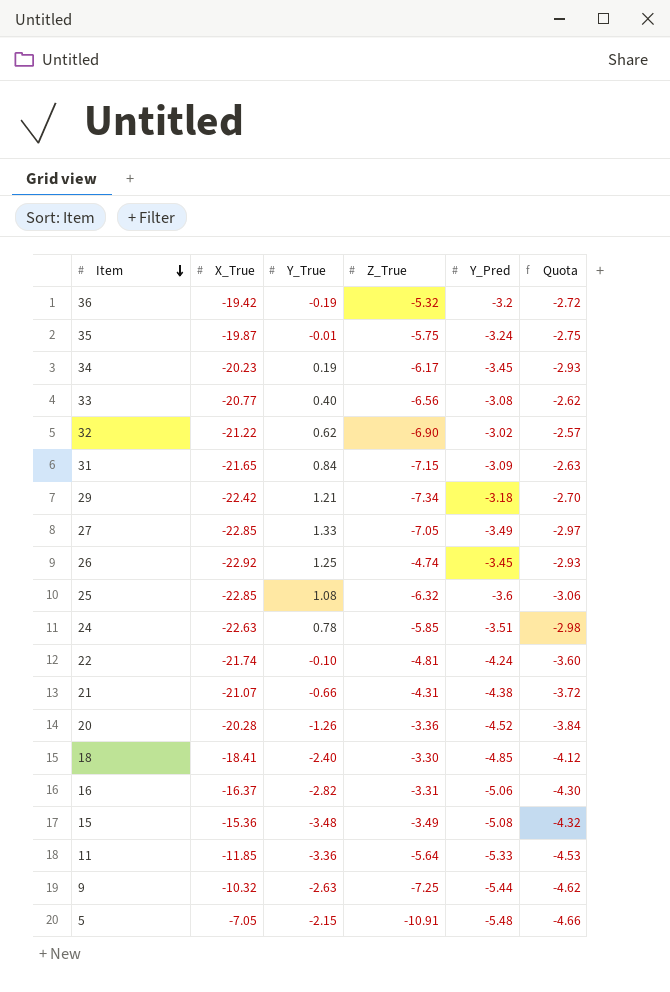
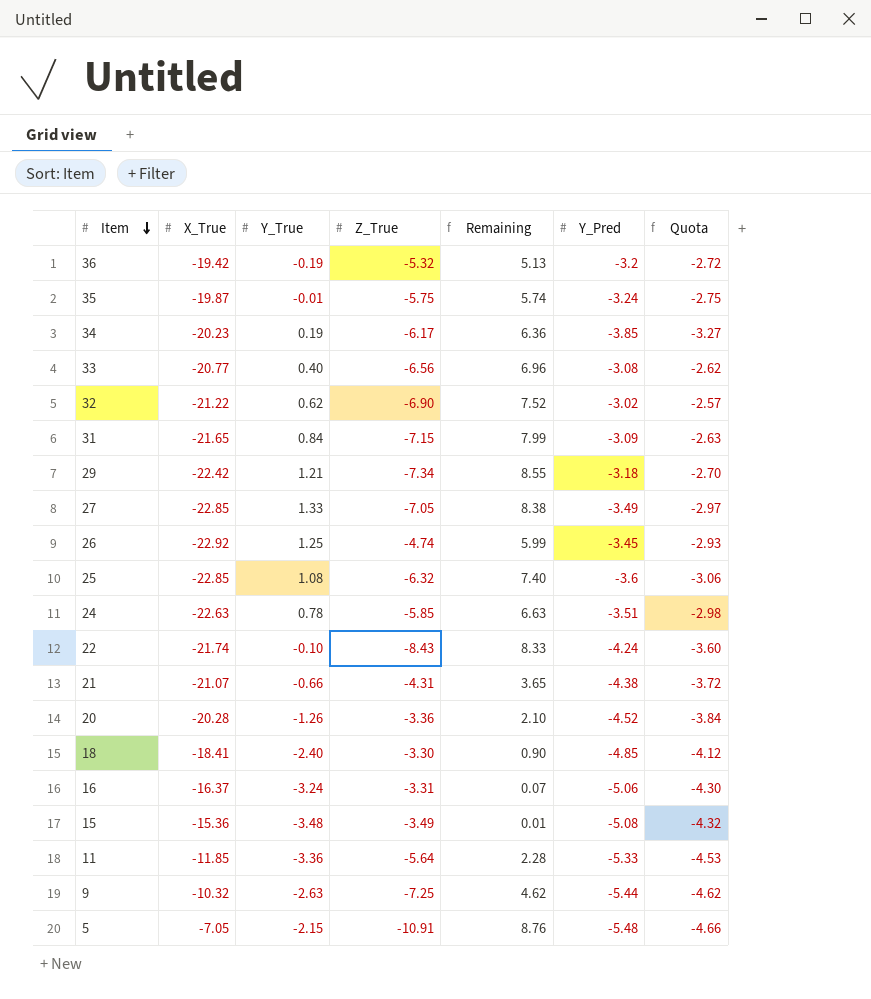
column Remaining | formula: none -> [Y_True] - [Z_True]
34 | Y_Pred: -3.45 -> -3.85
34 | Quota: -2.93 -> -3.27
22 | Z_True: -4.81 -> -8.43
16 | Y_True: -2.82 -> -3.24

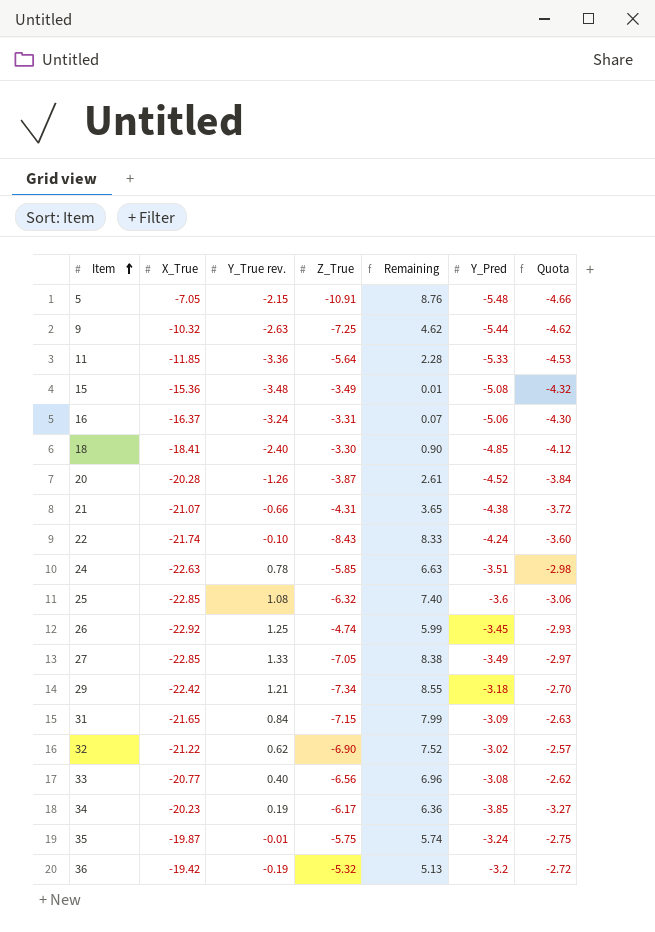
row order: Item descending -> Item ascending
column name: Y_True -> Y_True rev.
20 | Z_True: -3.36 -> -3.87
20 | Remaining: 2.10 -> 2.61

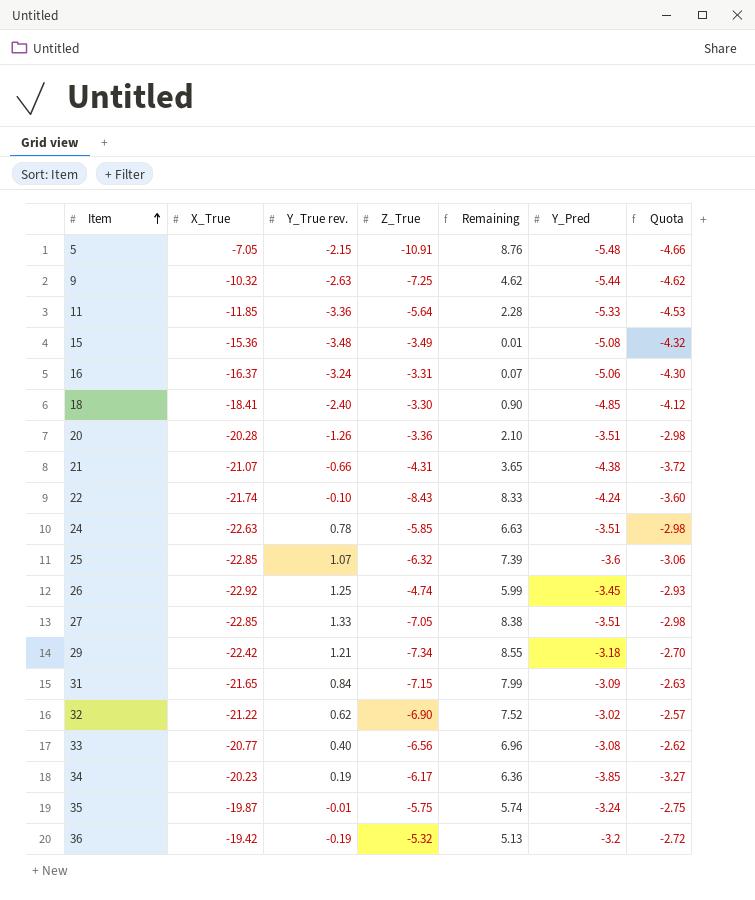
20 | Z_True: -3.87 -> -3.36
20 | Remaining: 2.61 -> 2.10
20 | Y_Pred: -4.52 -> -3.51
20 | Quota: -3.84 -> -2.98
25 | Y_True rev.: 1.08 -> 1.07
25 | Remaining: 7.40 -> 7.39
27 | Y_Pred: -3.49 -> -3.51
27 | Quota: -2.97 -> -2.98

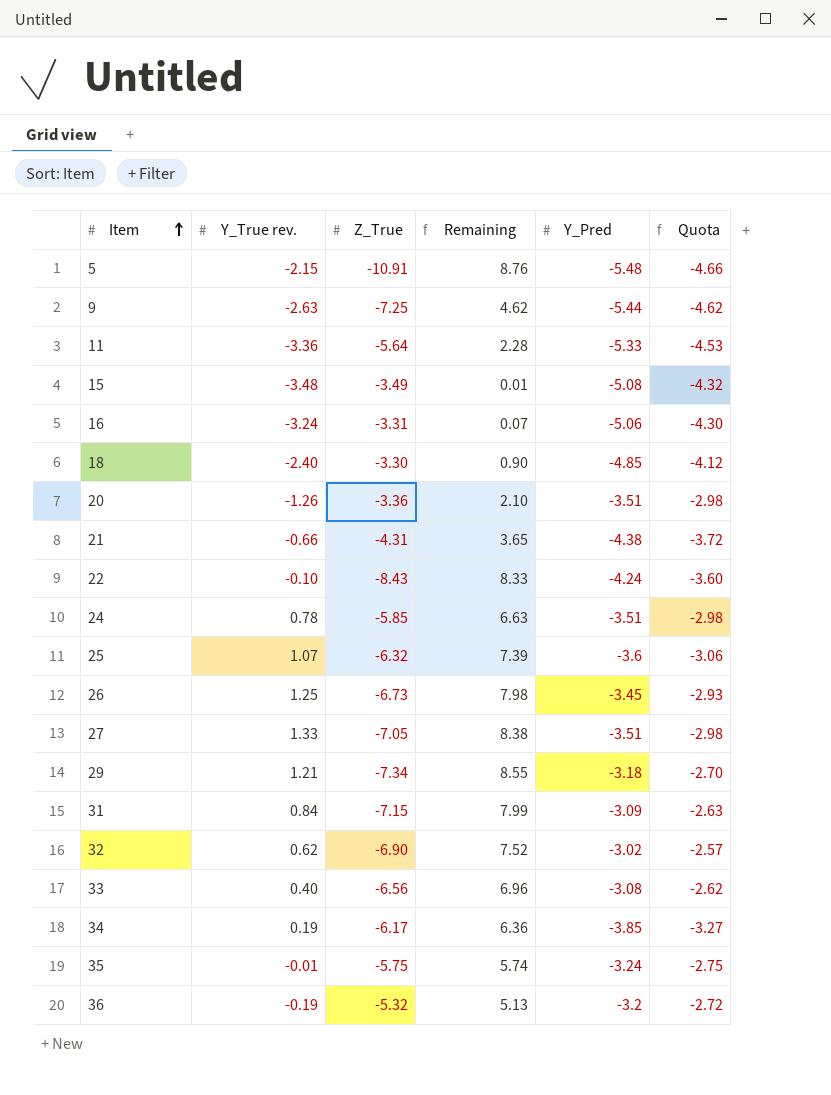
column X_True | position: 2 -> none
26 | Z_True: -4.74 -> -6.73
26 | Remaining: 5.99 -> 7.98

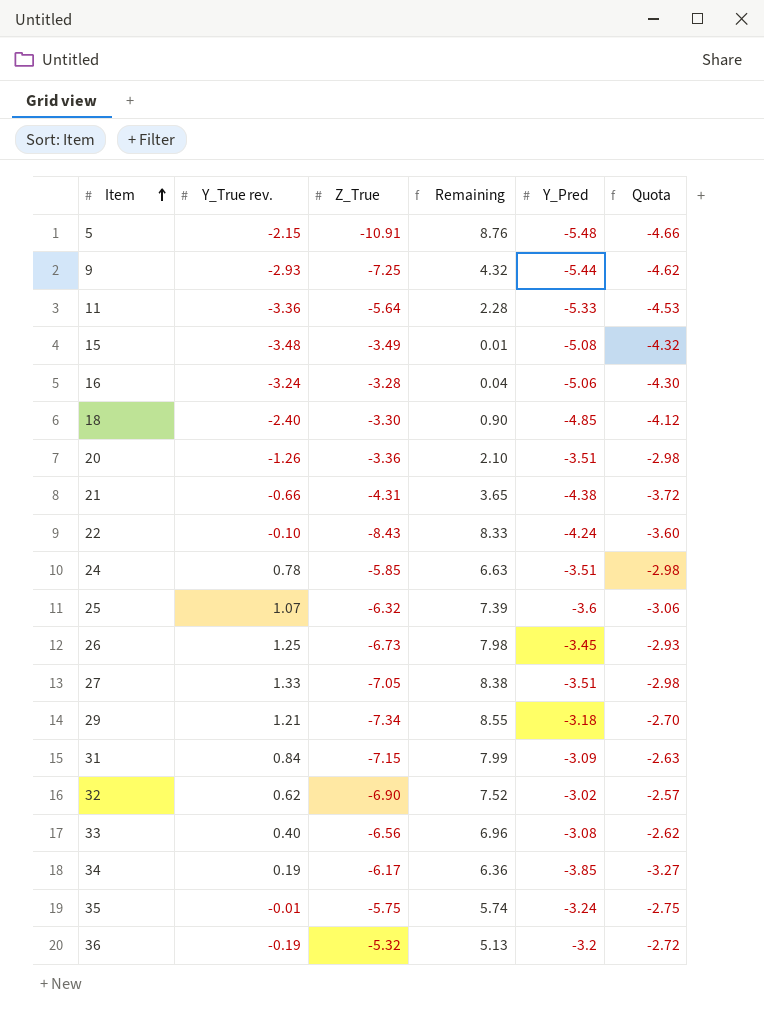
9 | Y_True rev.: -2.63 -> -2.93
9 | Remaining: 4.62 -> 4.32
16 | Z_True: -3.31 -> -3.28
16 | Remaining: 0.07 -> 0.04

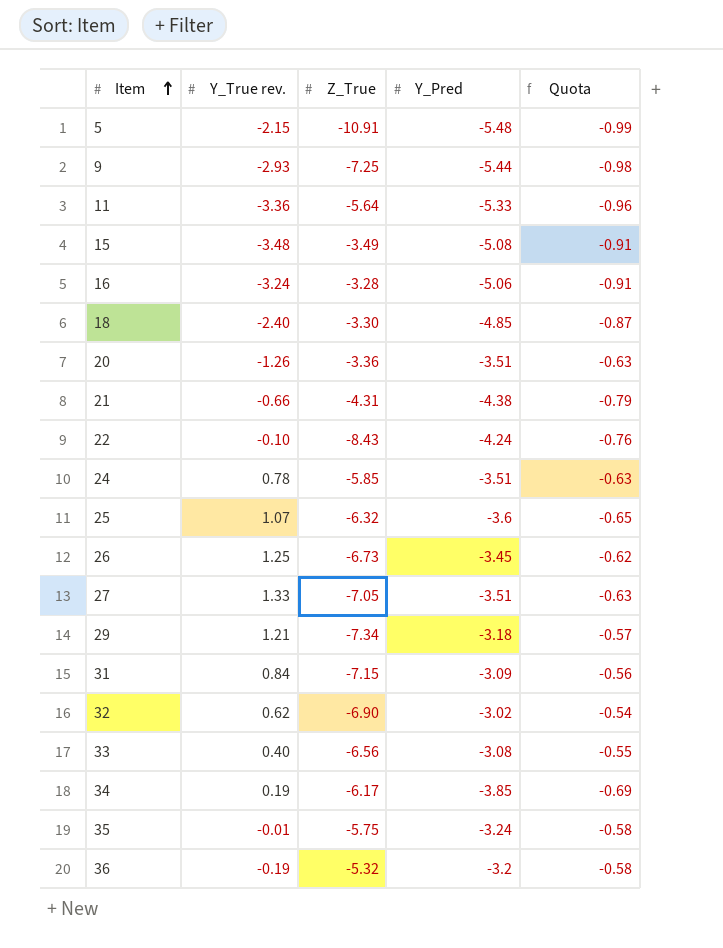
column Remaining | formula: [Y_True rev.] - [Z_True] -> none
column Quota | formula: [Y_Pred] * 0.85 -> [Y_Pred] * 0.18

